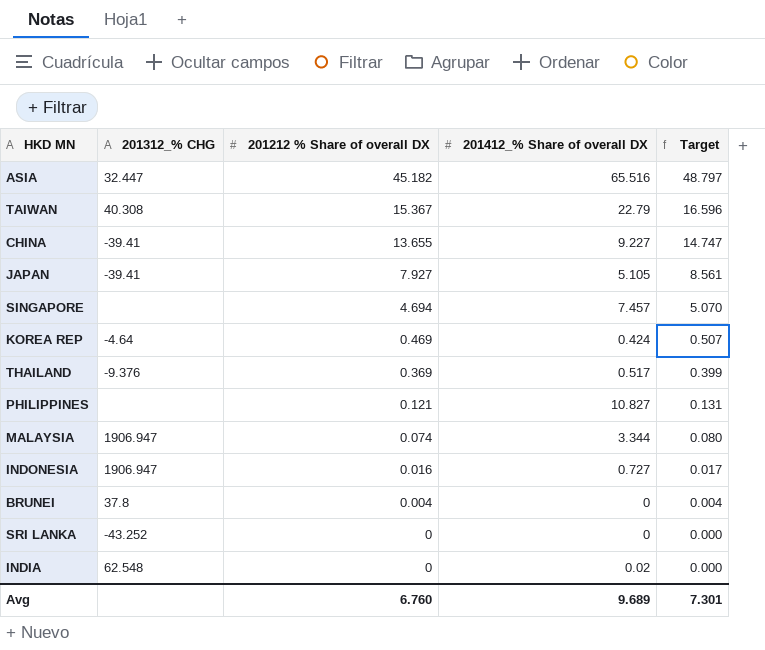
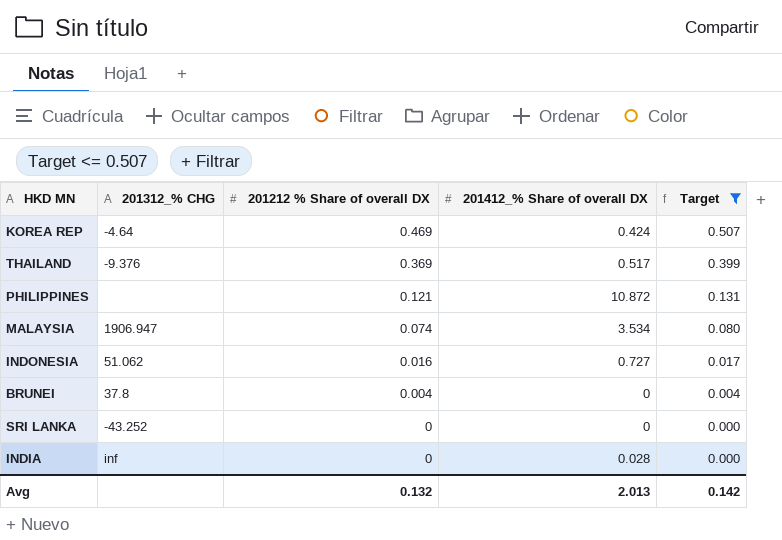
filter: none -> Target <= 0.507
PHILIPPINES | 201412_% Share of overall DX: 10.827 -> 10.872
MALAYSIA | 201412_% Share of overall DX: 3.344 -> 3.534
INDONESIA | 201312_% CHG: 1906.947 -> 51.062
INDIA | 201312_% CHG: 62.548 -> inf
INDIA | 201412_% Share of overall DX: 0.02 -> 0.028
Avg | 201212 % Share of overall DX: 6.760 -> 0.132
Avg | 201412_% Share of overall DX: 9.689 -> 2.013
Avg | Target: 7.301 -> 0.142

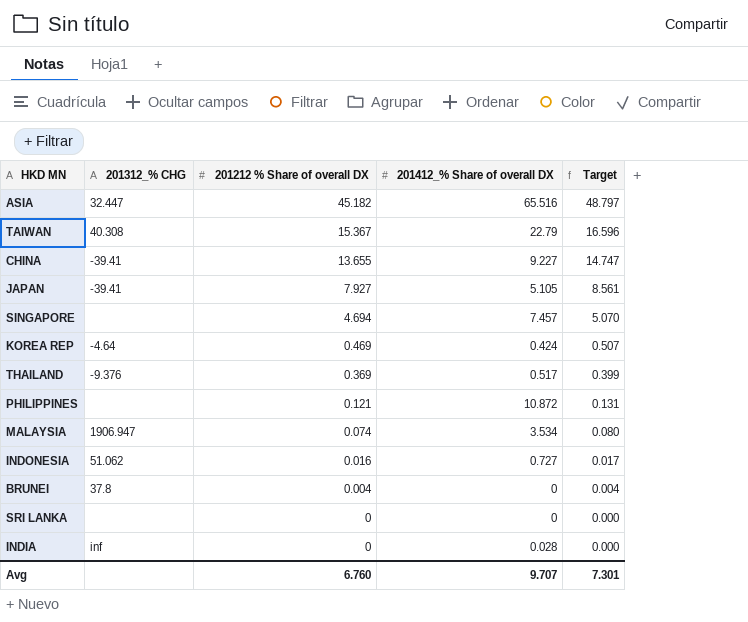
filter: Target <= 0.507 -> none
SRI LANKA | 201312_% CHG: -43.252 -> none
Avg | 201212 % Share of overall DX: 0.132 -> 6.760
Avg | 201412_% Share of overall DX: 2.013 -> 9.707
Avg | Target: 0.142 -> 7.301

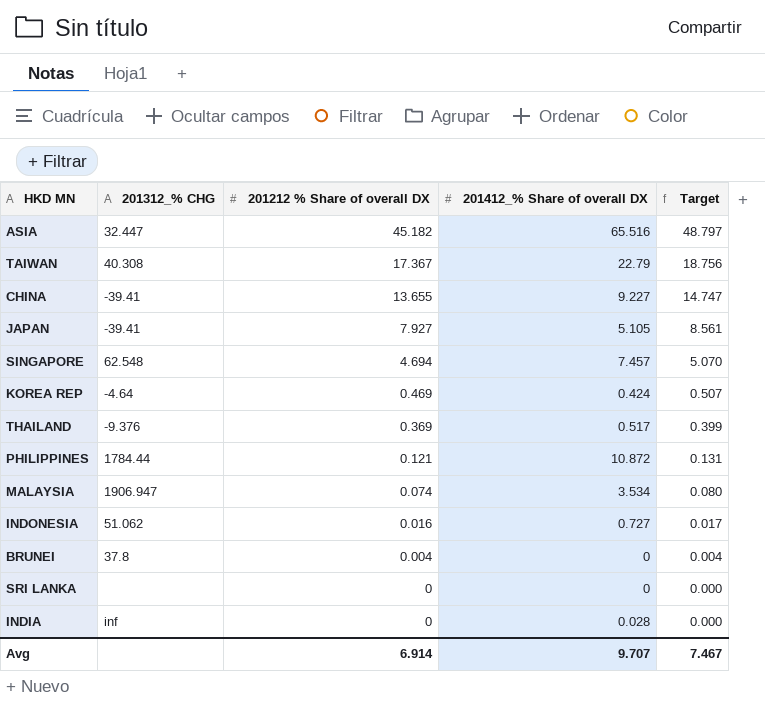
TAIWAN | 201212 % Share of overall DX: 15.367 -> 17.367
TAIWAN | Target: 16.596 -> 18.756
SINGAPORE | 201312_% CHG: none -> 62.548
PHILIPPINES | 201312_% CHG: none -> 1784.44
Avg | 201212 % Share of overall DX: 6.760 -> 6.914
Avg | Target: 7.301 -> 7.467

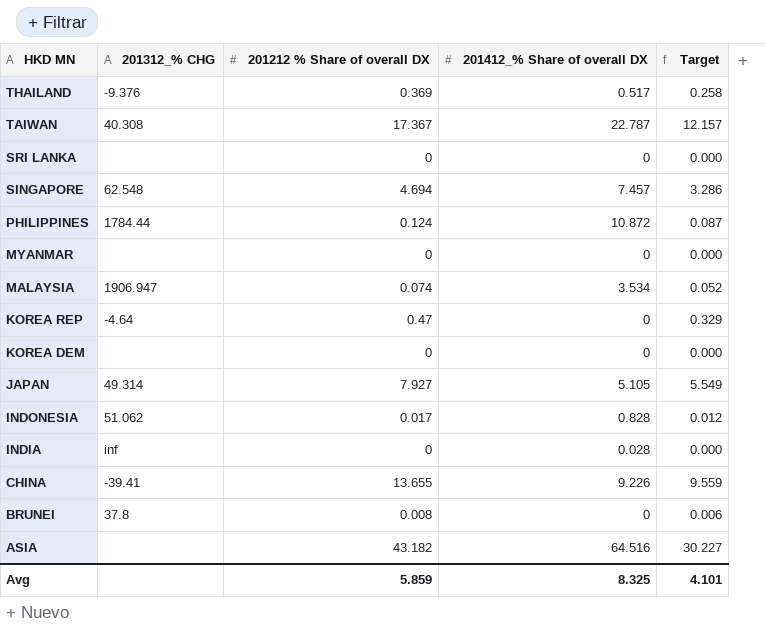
row order: 201212 % Share of overall DX descending -> HKD MN descending
column Target | formula: [201212 % Share of overall DX] * 1.08 -> [201212 % Share of overall DX] * 0.7
TAIWAN | 201412_% Share of overall DX: 22.79 -> 22.787
PHILIPPINES | 201212 % Share of overall DX: 0.121 -> 0.124
row MYANMAR: none -> none | 0 | 0 | 0.000
KOREA REP | 201212 % Share of overall DX: 0.469 -> 0.47
KOREA REP | 201412_% Share of overall DX: 0.424 -> 0
row KOREA DEM: none -> none | 0 | 0 | 0.000
JAPAN | 201312_% CHG: -39.41 -> 49.314
INDONESIA | 201212 % Share of overall DX: 0.016 -> 0.017
INDONESIA | 201412_% Share of overall DX: 0.727 -> 0.828
CHINA | 201412_% Share of overall DX: 9.227 -> 9.226
BRUNEI | 201212 % Share of overall DX: 0.004 -> 0.008
ASIA | 201312_% CHG: 32.447 -> none
ASIA | 201212 % Share of overall DX: 45.182 -> 43.182
ASIA | 201412_% Share of overall DX: 65.516 -> 64.516
Avg | 201212 % Share of overall DX: 6.914 -> 5.859
Avg | 201412_% Share of overall DX: 9.707 -> 8.325
Avg | Target: 7.467 -> 4.101

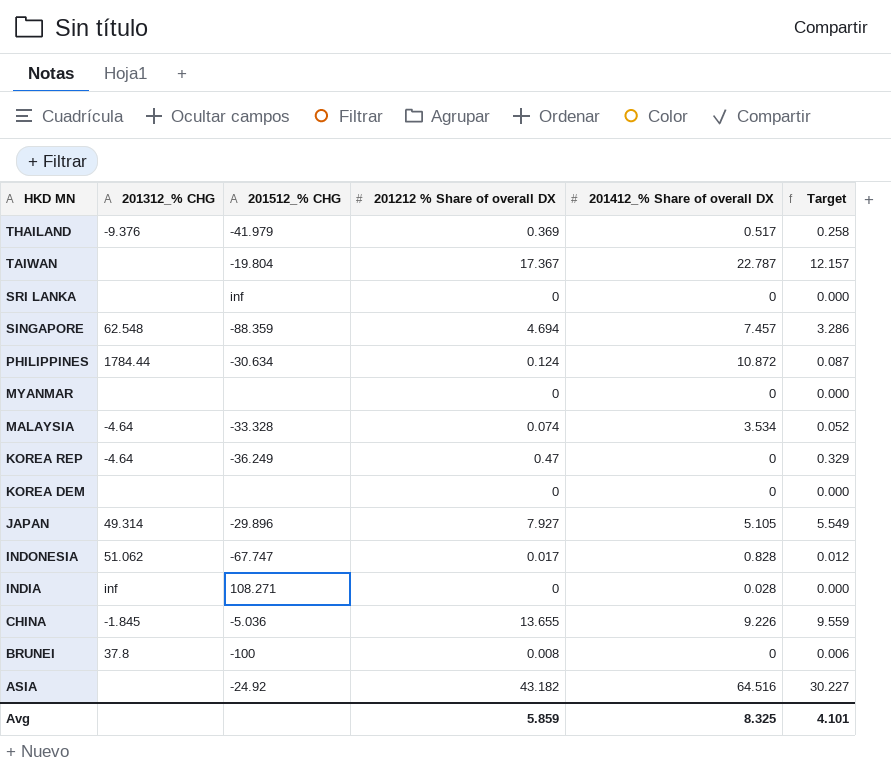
column 201512_% CHG | position: none -> 3
TAIWAN | 201312_% CHG: 40.308 -> none
MALAYSIA | 201312_% CHG: 1906.947 -> -4.64
CHINA | 201312_% CHG: -39.41 -> -1.845

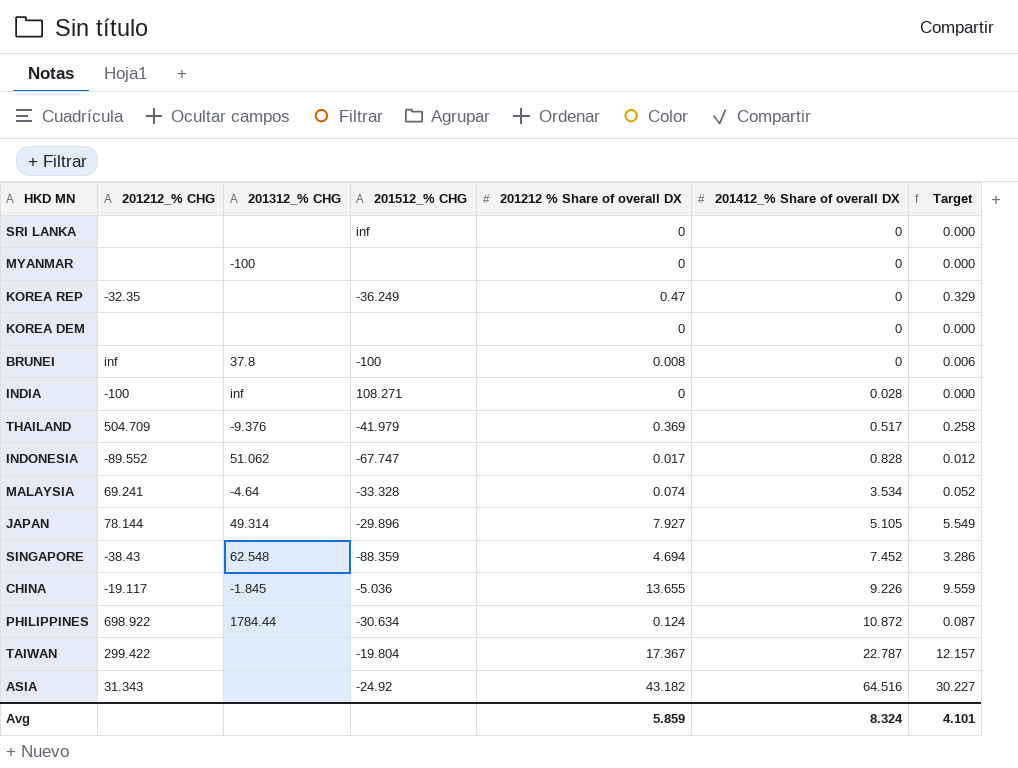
row order: HKD MN descending -> 201412_% Share of overall DX ascending
column 201212_% CHG | position: none -> 2
MYANMAR | 201312_% CHG: none -> -100
KOREA REP | 201312_% CHG: -4.64 -> none
SINGAPORE | 201412_% Share of overall DX: 7.457 -> 7.452
Avg | 201412_% Share of overall DX: 8.325 -> 8.324

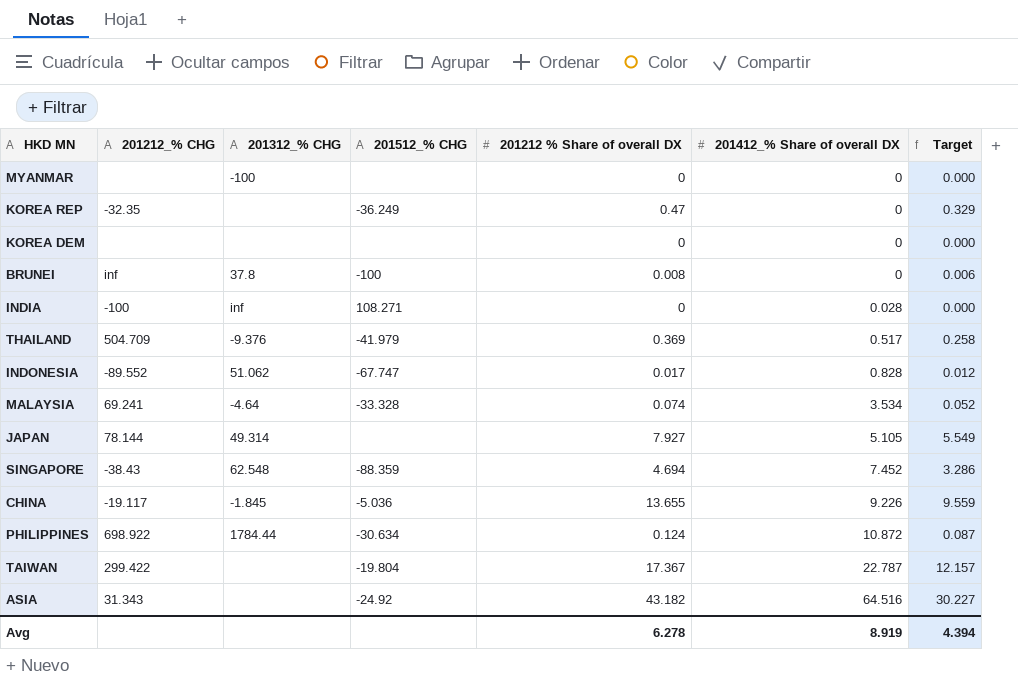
row SRI LANKA: none | none | inf | 0 | 0 | 0.000 -> none
JAPAN | 201512_% CHG: -29.896 -> none
Avg | 201212 % Share of overall DX: 5.859 -> 6.278
Avg | 201412_% Share of overall DX: 8.324 -> 8.919
Avg | Target: 4.101 -> 4.394

